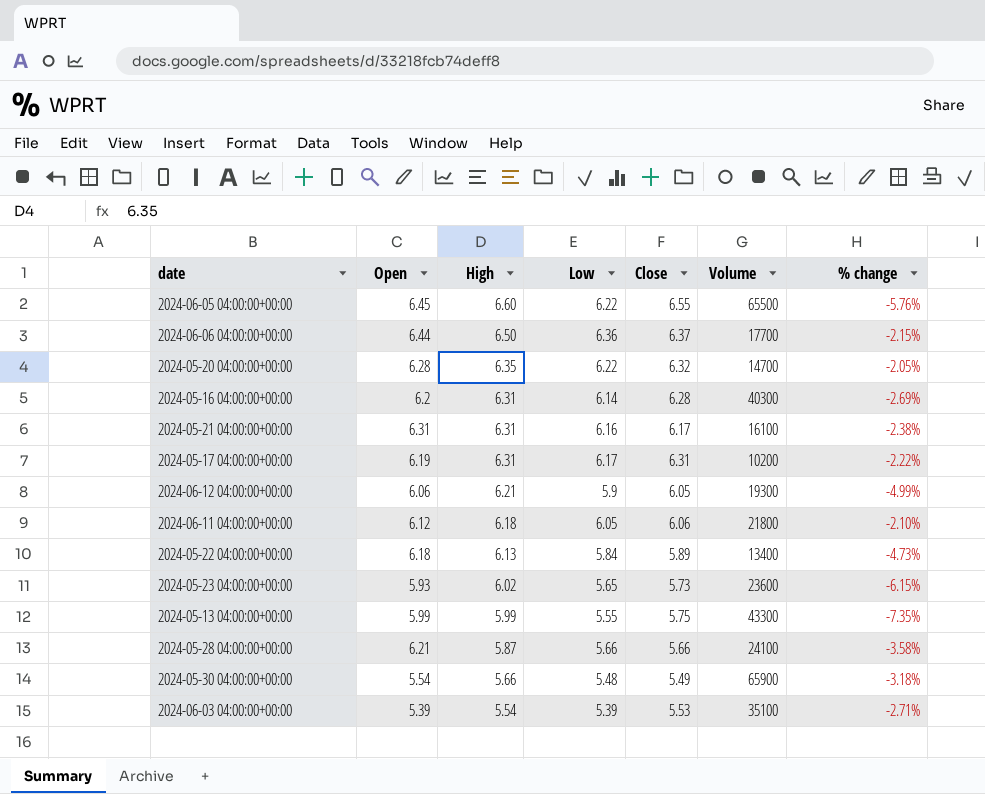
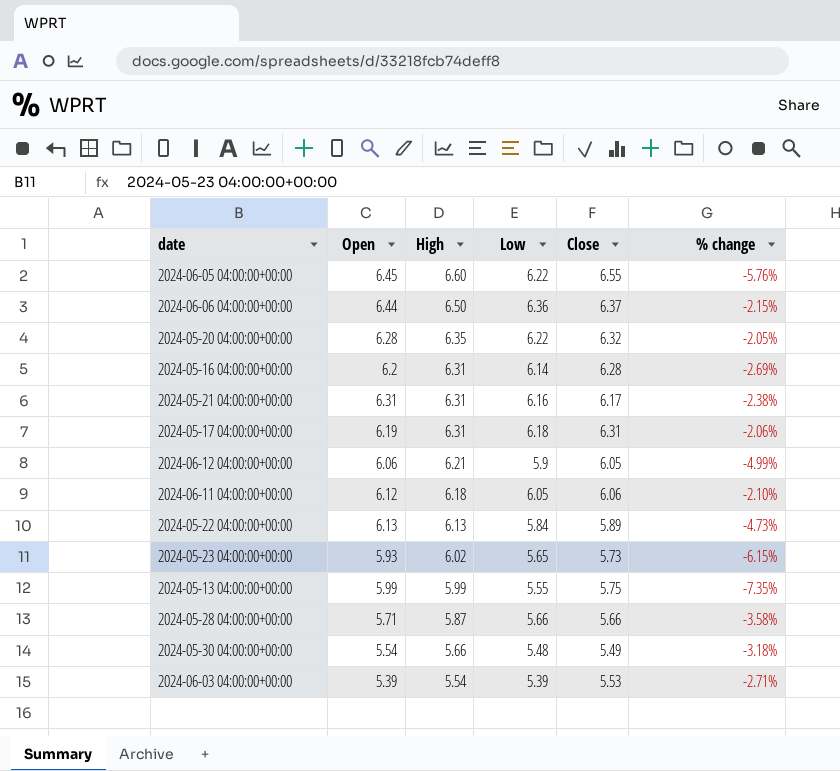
column Volume | position: 6 -> none
2024-05-17 04:00:00+00:00 | Low: 6.17 -> 6.18
2024-05-17 04:00:00+00:00 | % change: -2.22% -> -2.06%
2024-05-22 04:00:00+00:00 | Open: 6.18 -> 6.13
2024-05-28 04:00:00+00:00 | Open: 6.21 -> 5.71

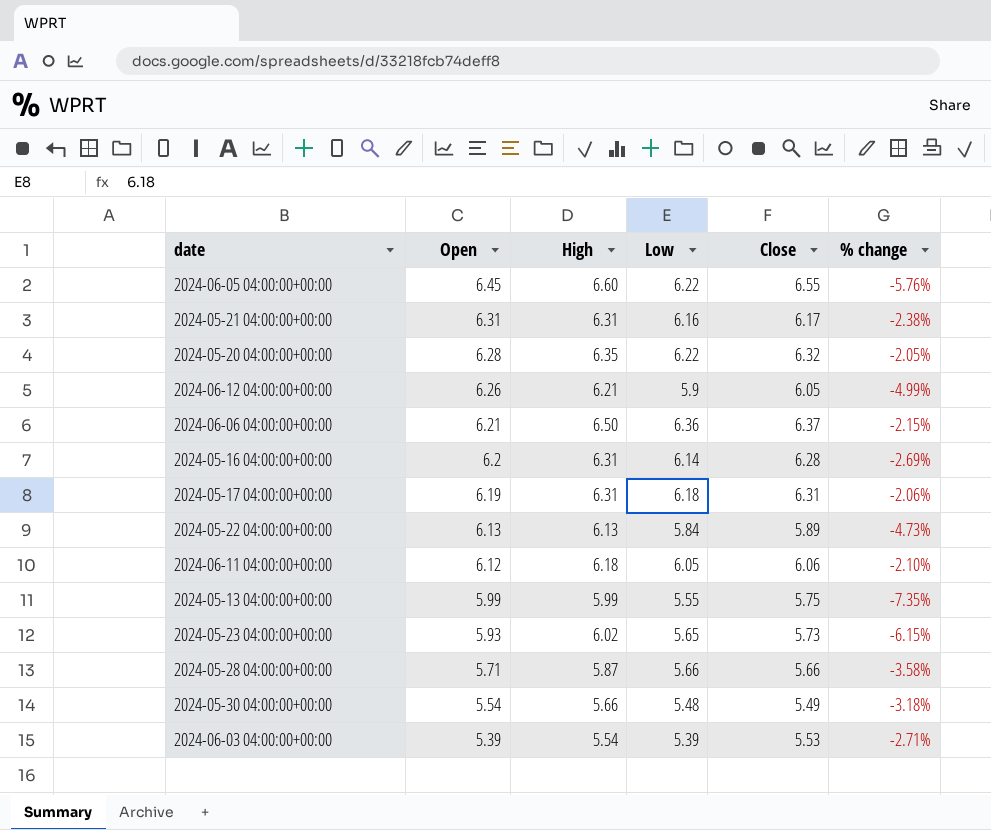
row order: High descending -> Open descending
2024-06-12 04:00:00+00:00 | Open: 6.06 -> 6.26
2024-06-06 04:00:00+00:00 | Open: 6.44 -> 6.21

